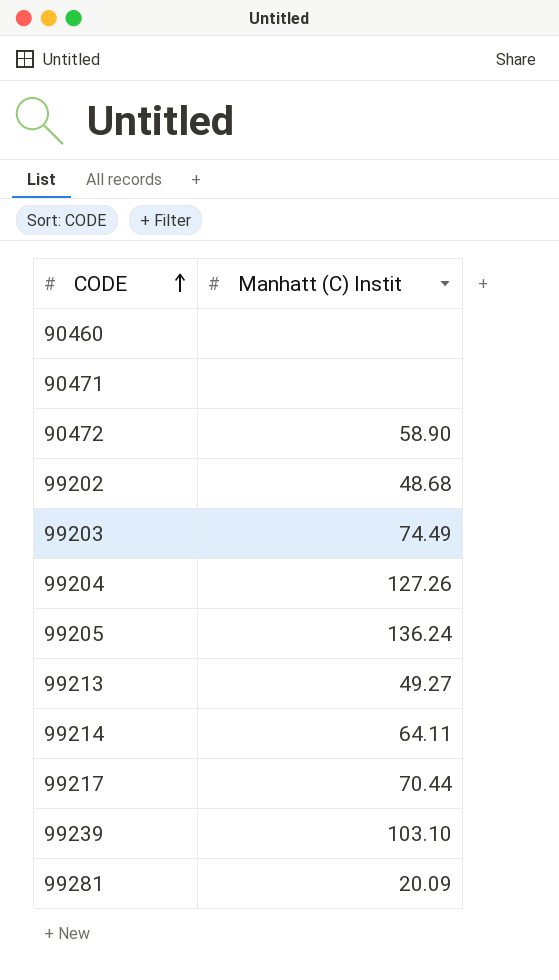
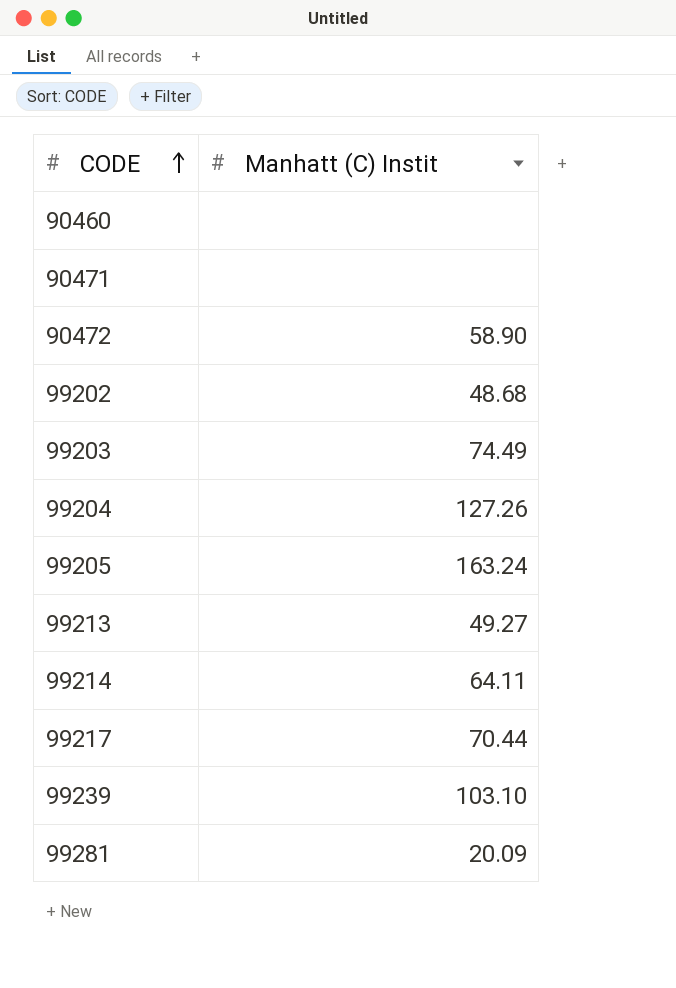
99205 | Manhatt (C) Instit: 136.24 -> 163.24

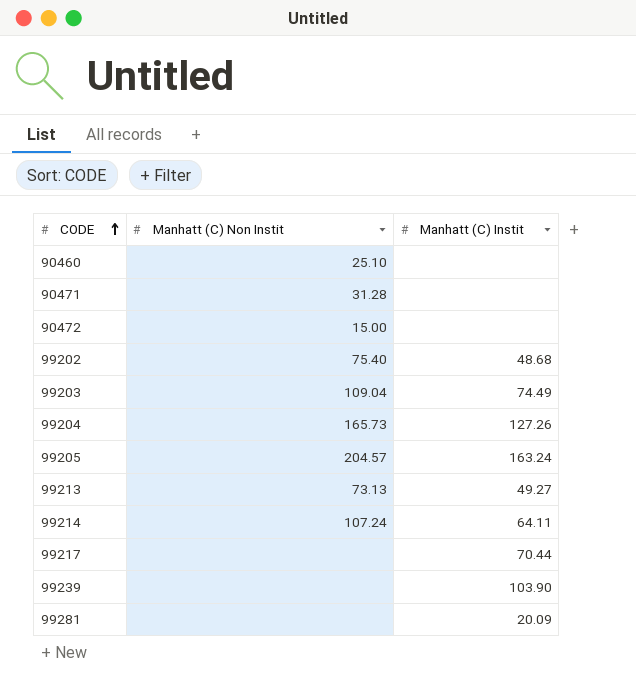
column Manhatt (C) Non Instit | position: none -> 2
90472 | Manhatt (C) Instit: 58.90 -> none
99239 | Manhatt (C) Instit: 103.10 -> 103.90

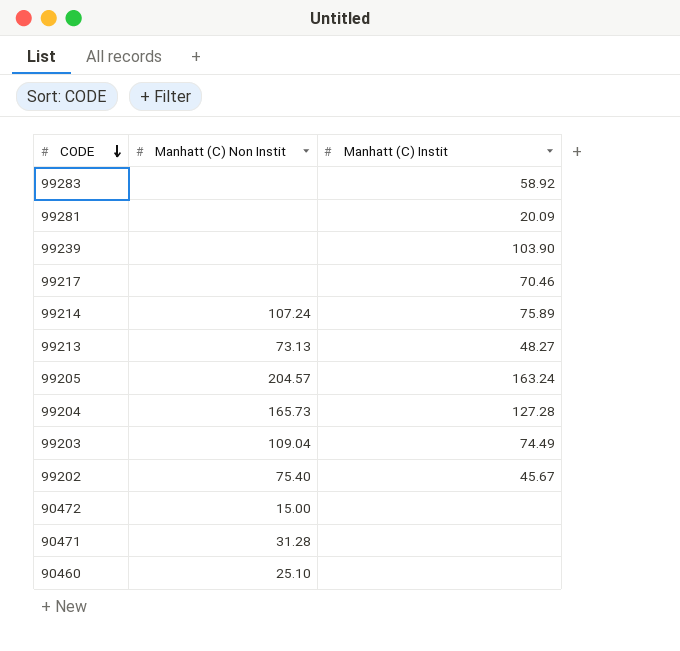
row order: CODE ascending -> CODE descending
row 99283: none -> none | 58.92
99217 | Manhatt (C) Instit: 70.44 -> 70.46
99214 | Manhatt (C) Instit: 64.11 -> 75.89
99213 | Manhatt (C) Instit: 49.27 -> 48.27
99204 | Manhatt (C) Instit: 127.26 -> 127.28
99202 | Manhatt (C) Instit: 48.68 -> 45.67

